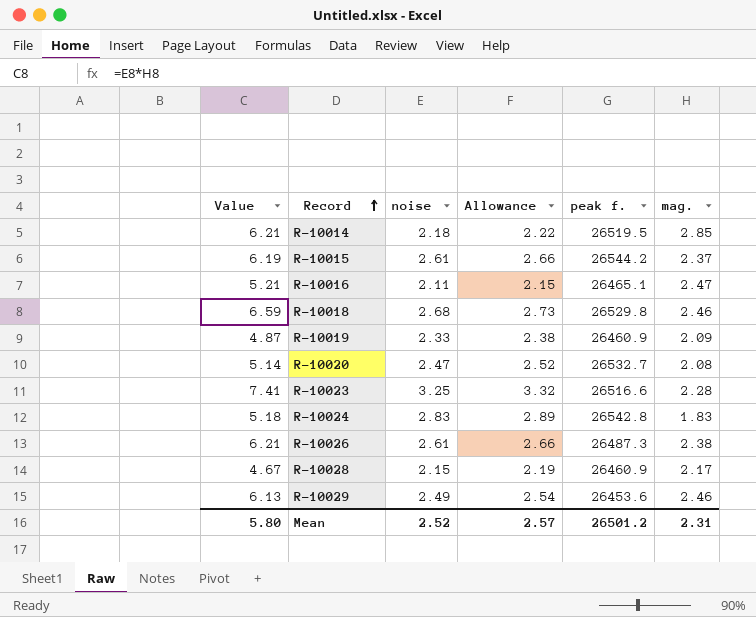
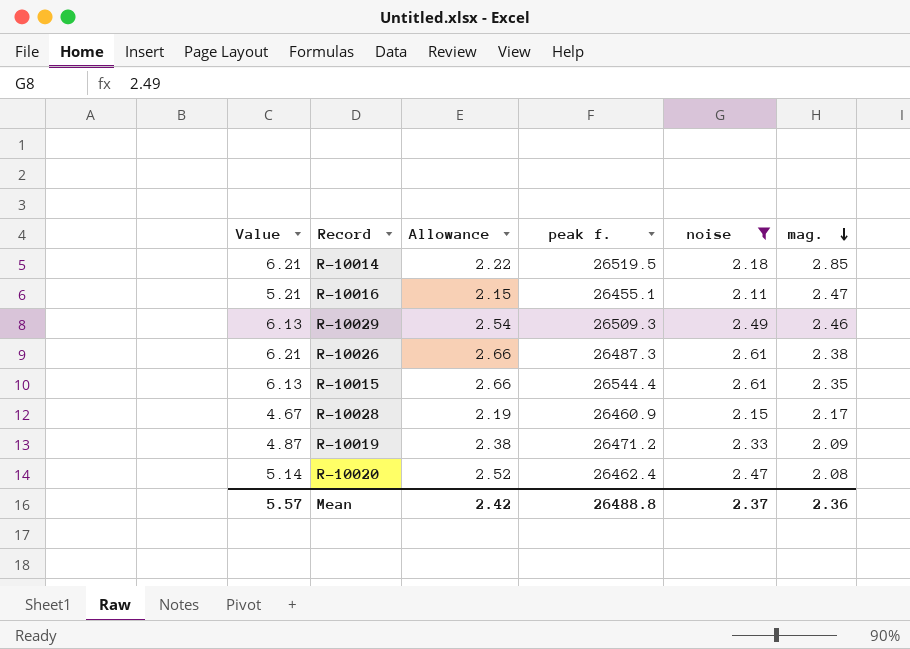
filter: none -> noise <= 2.61
row order: Record ascending -> mag. descending
column noise | position: 3 -> 5
R-10016 | peak f.: 26465.1 -> 26455.1
R-10029 | peak f.: 26453.6 -> 26509.3
R-10015 | Value: 6.19 -> 6.13
R-10015 | peak f.: 26544.2 -> 26544.4
R-10015 | mag.: 2.37 -> 2.35
R-10019 | peak f.: 26460.9 -> 26471.2
R-10020 | peak f.: 26532.7 -> 26462.4
Mean | Value: 5.80 -> 5.57
Mean | Allowance: 2.57 -> 2.42
Mean | peak f.: 26501.2 -> 26488.8
Mean | noise: 2.52 -> 2.37
Mean | mag.: 2.31 -> 2.36

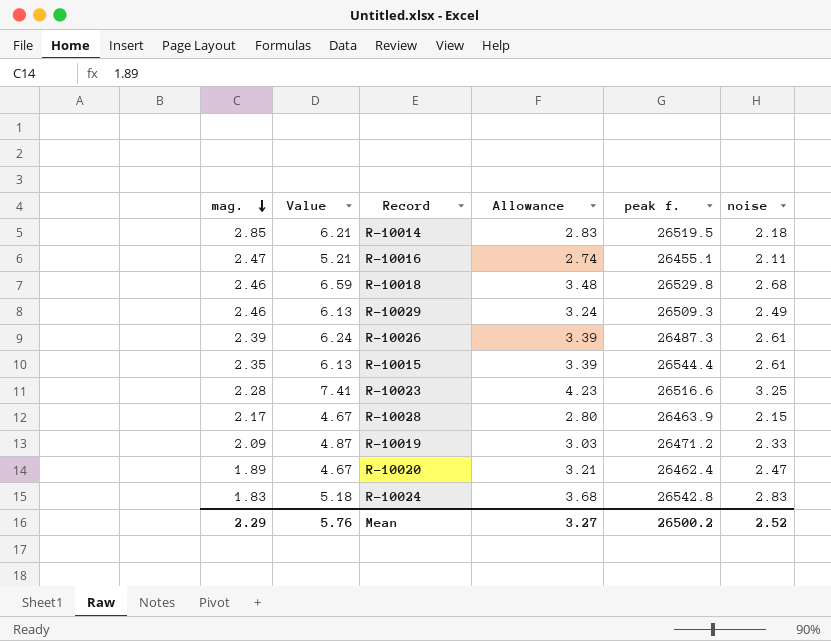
filter: noise <= 2.61 -> none
column mag. | position: 6 -> 1
column Allowance | formula: [noise] * 1.02 -> [noise] * 1.3
R-10026 | mag.: 2.38 -> 2.39
R-10026 | Value: 6.21 -> 6.24
R-10028 | peak f.: 26460.9 -> 26463.9
R-10020 | mag.: 2.08 -> 1.89
R-10020 | Value: 5.14 -> 4.67
Mean | mag.: 2.36 -> 2.29
Mean | Value: 5.57 -> 5.76
Mean | Allowance: 2.42 -> 3.27
Mean | peak f.: 26488.8 -> 26500.2
Mean | noise: 2.37 -> 2.52

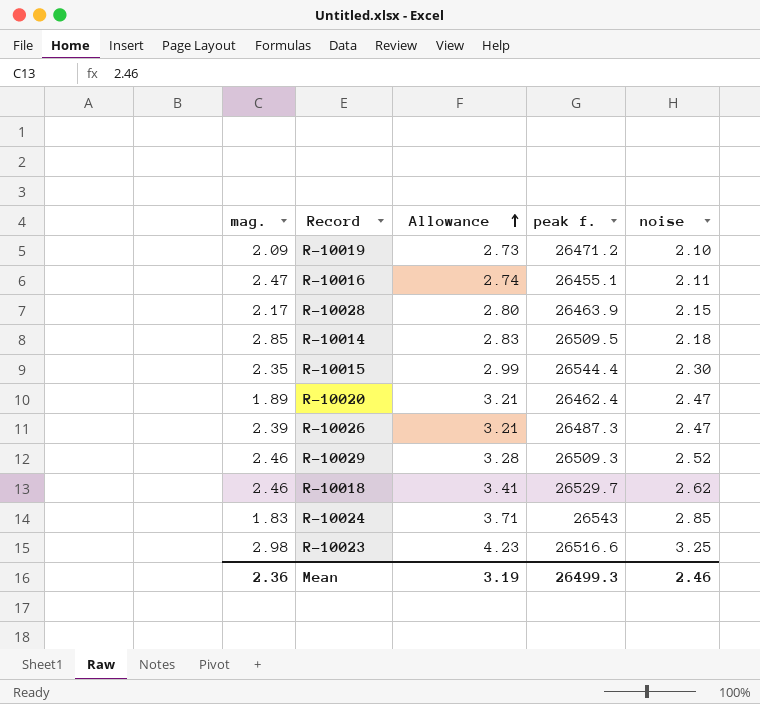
row order: mag. descending -> Allowance ascending
column Value | formula: [mag.] * [noise] -> none
R-10019 | Allowance: 3.03 -> 2.73
R-10019 | noise: 2.33 -> 2.10
R-10014 | peak f.: 26519.5 -> 26509.5
R-10015 | Allowance: 3.39 -> 2.99
R-10015 | noise: 2.61 -> 2.30
R-10026 | Allowance: 3.39 -> 3.21
R-10026 | noise: 2.61 -> 2.47
R-10029 | Allowance: 3.24 -> 3.28
R-10029 | noise: 2.49 -> 2.52
R-10018 | Allowance: 3.48 -> 3.41
R-10018 | peak f.: 26529.8 -> 26529.7
R-10018 | noise: 2.68 -> 2.62
R-10024 | Allowance: 3.68 -> 3.71
R-10024 | peak f.: 26542.8 -> 26543
R-10024 | noise: 2.83 -> 2.85
R-10023 | mag.: 2.28 -> 2.98
Mean | mag.: 2.29 -> 2.36
Mean | Allowance: 3.27 -> 3.19
Mean | peak f.: 26500.2 -> 26499.3
Mean | noise: 2.52 -> 2.46

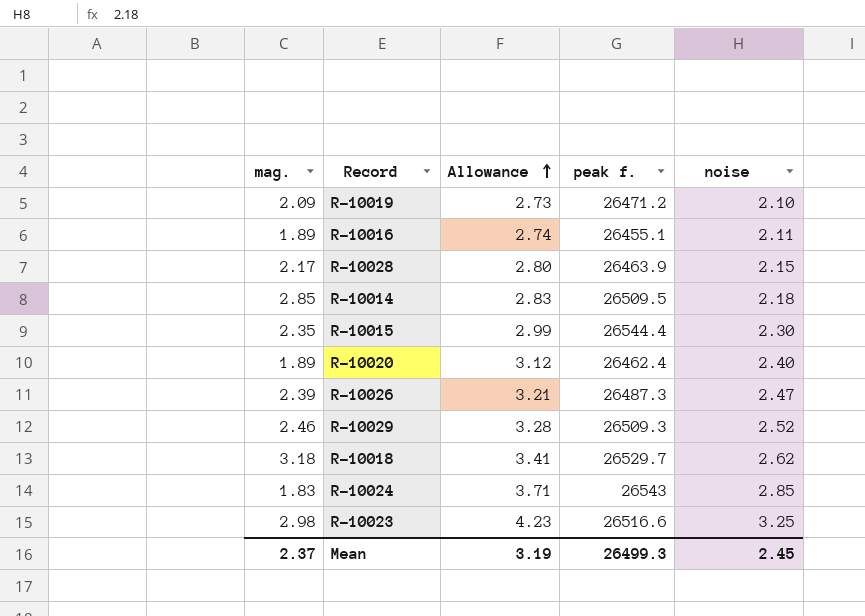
R-10016 | mag.: 2.47 -> 1.89
R-10020 | Allowance: 3.21 -> 3.12
R-10020 | noise: 2.47 -> 2.40
R-10018 | mag.: 2.46 -> 3.18
Mean | mag.: 2.36 -> 2.37
Mean | noise: 2.46 -> 2.45

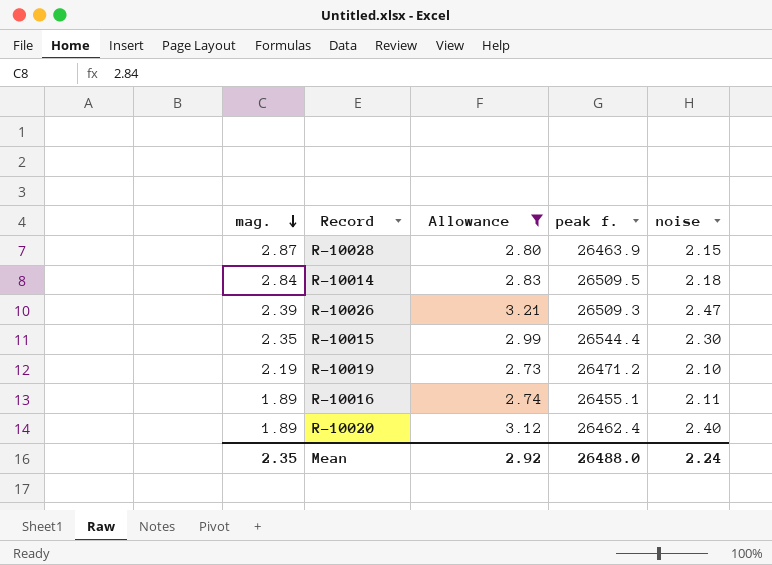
filter: none -> Allowance <= 3.21
row order: Allowance ascending -> mag. descending
R-10028 | mag.: 2.17 -> 2.87
R-10014 | mag.: 2.85 -> 2.84
R-10026 | peak f.: 26487.3 -> 26509.3
R-10019 | mag.: 2.09 -> 2.19
Mean | mag.: 2.37 -> 2.35
Mean | Allowance: 3.19 -> 2.92
Mean | peak f.: 26499.3 -> 26488.0
Mean | noise: 2.45 -> 2.24

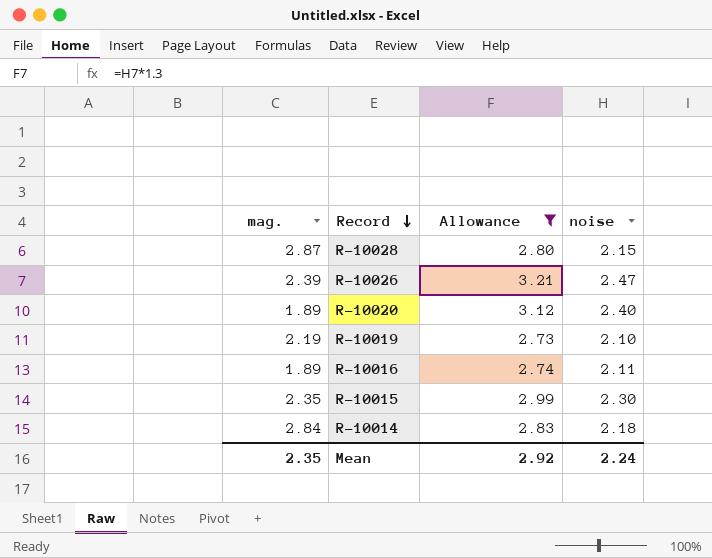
row order: mag. descending -> Record descending
column peak f. | position: 4 -> none

